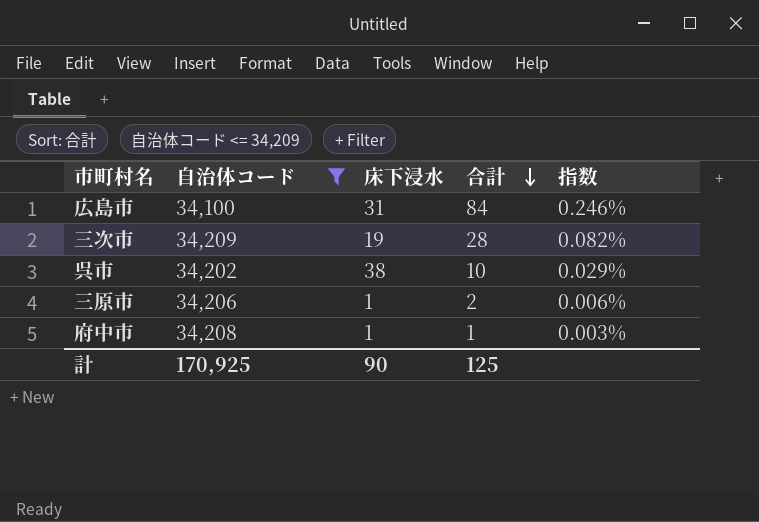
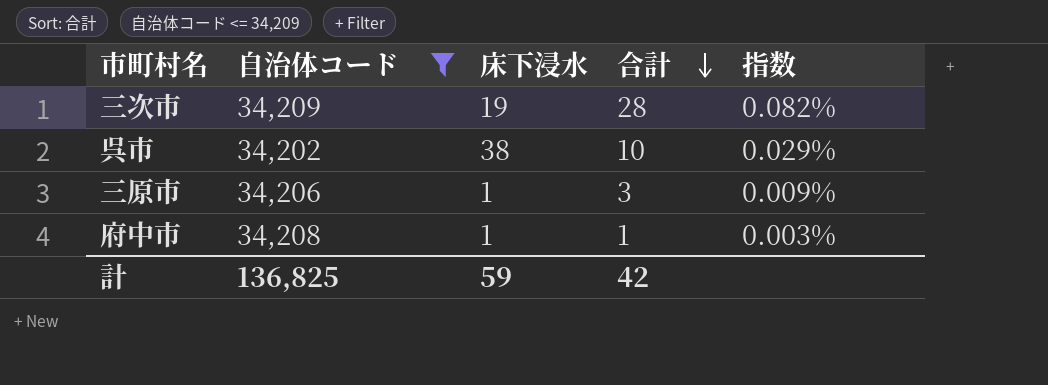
row 広島市: 34,100 | 31 | 84 | 0.246% -> none
三原市 | 合計: 2 -> 3
三原市 | 指数: 0.006% -> 0.009%
計 | 自治体コード: 170,925 -> 136,825
計 | 床下浸水: 90 -> 59
計 | 合計: 125 -> 42

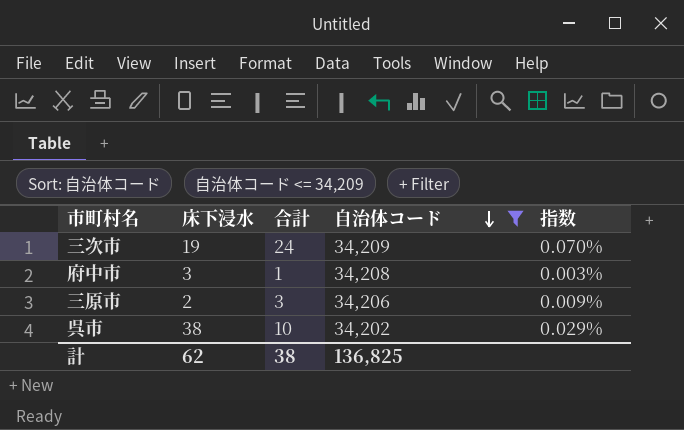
row order: 合計 descending -> 自治体コード descending
column 自治体コード | position: 2 -> 4
三次市 | 合計: 28 -> 24
三次市 | 指数: 0.082% -> 0.070%
府中市 | 床下浸水: 1 -> 3
三原市 | 床下浸水: 1 -> 2
計 | 床下浸水: 59 -> 62
計 | 合計: 42 -> 38

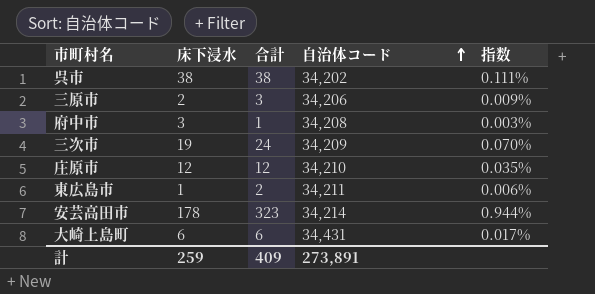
filter: 自治体コード <= 34,209 -> none
row order: 自治体コード descending -> 自治体コード ascending
呉市 | 合計: 10 -> 38
呉市 | 指数: 0.029% -> 0.111%
計 | 床下浸水: 62 -> 259
計 | 合計: 38 -> 409
計 | 自治体コード: 136,825 -> 273,891

